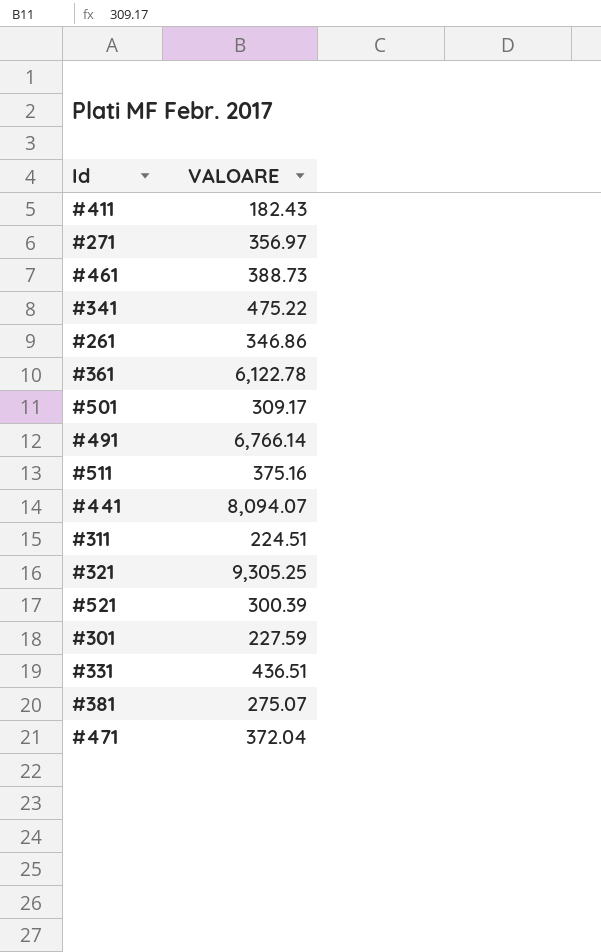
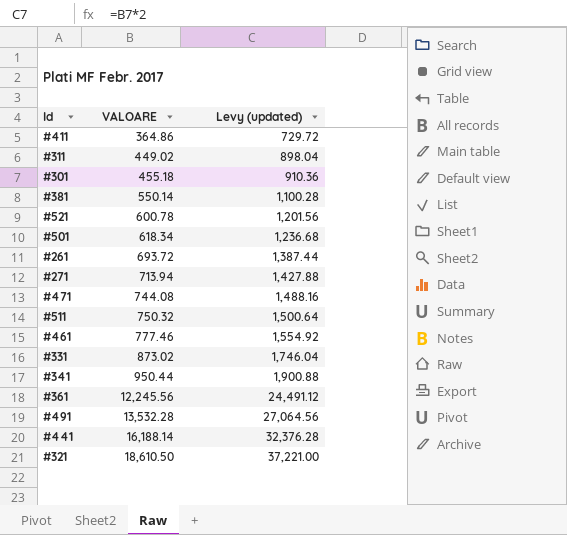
row order: none -> VALOARE ascending
column Levy (updated) | formula: none -> [VALOARE] * 2
#411 | VALOARE: 182.43 -> 364.86
#311 | VALOARE: 224.51 -> 449.02
#301 | VALOARE: 227.59 -> 455.18
#381 | VALOARE: 275.07 -> 550.14
#521 | VALOARE: 300.39 -> 600.78
#501 | VALOARE: 309.17 -> 618.34
#261 | VALOARE: 346.86 -> 693.72
#271 | VALOARE: 356.97 -> 713.94
#471 | VALOARE: 372.04 -> 744.08
#511 | VALOARE: 375.16 -> 750.32
#461 | VALOARE: 388.73 -> 777.46
#331 | VALOARE: 436.51 -> 873.02
#341 | VALOARE: 475.22 -> 950.44
#361 | VALOARE: 6,122.78 -> 12,245.56
#491 | VALOARE: 6,766.14 -> 13,532.28
#441 | VALOARE: 8,094.07 -> 16,188.14
#321 | VALOARE: 9,305.25 -> 18,610.50

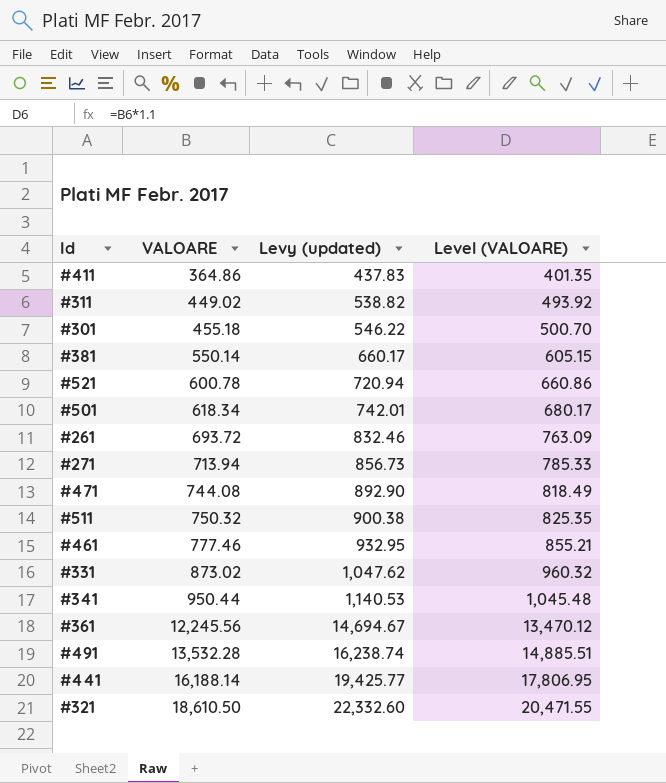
column Levy (updated) | formula: [VALOARE] * 2 -> [VALOARE] * 1.2
column Level (VALOARE) | formula: none -> [VALOARE] * 1.1

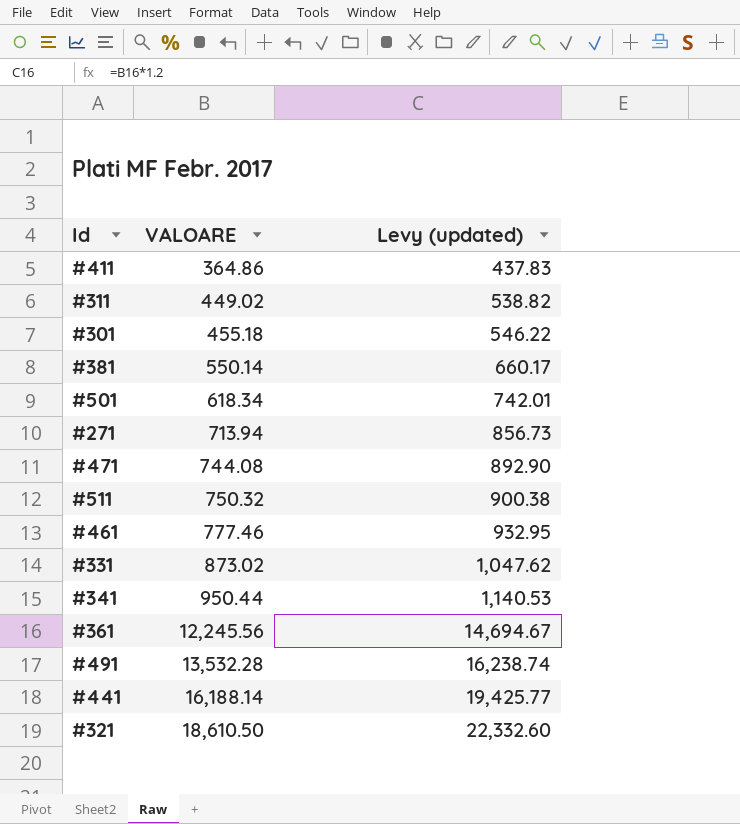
column Level (VALOARE) | formula: [VALOARE] * 1.1 -> none
row #521: 600.78 | 720.94 | 660.86 -> none
row #261: 693.72 | 832.46 | 763.09 -> none

